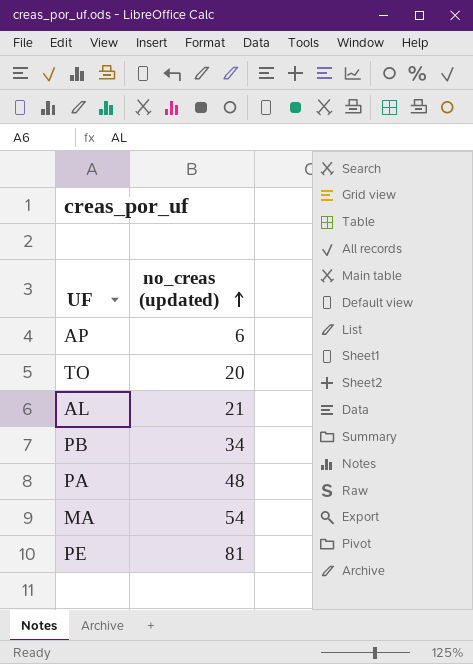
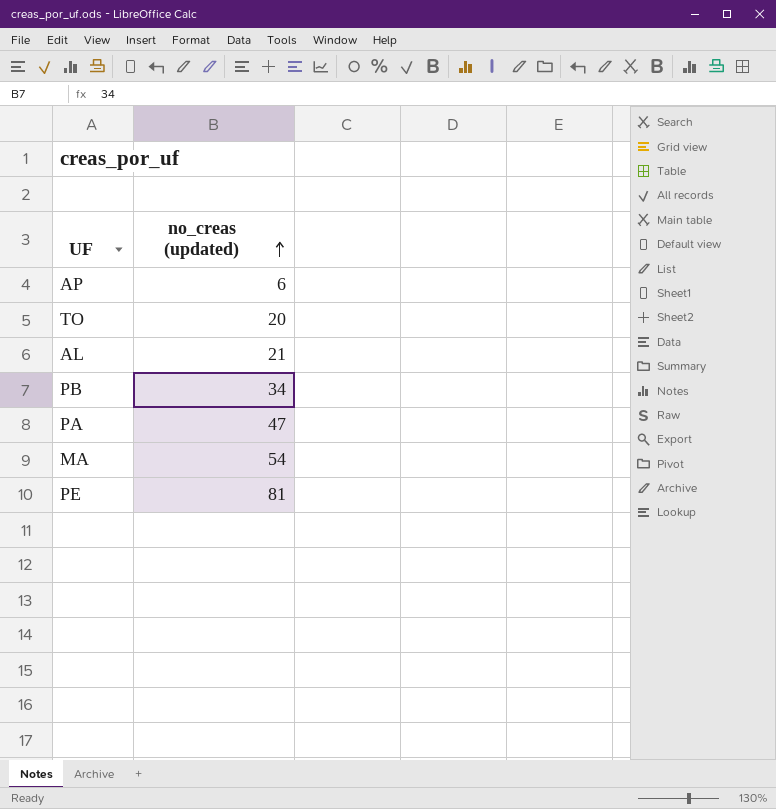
PA | no_creas (updated): 48 -> 47

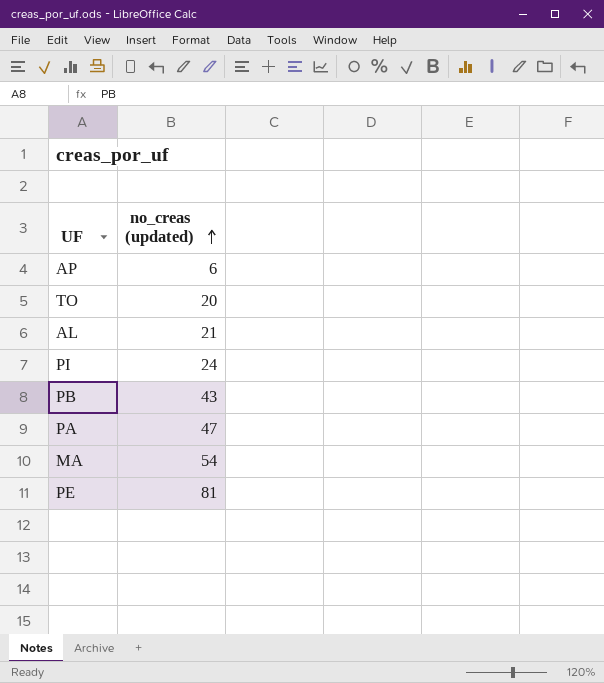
row PI: none -> 24
PB | no_creas (updated): 34 -> 43

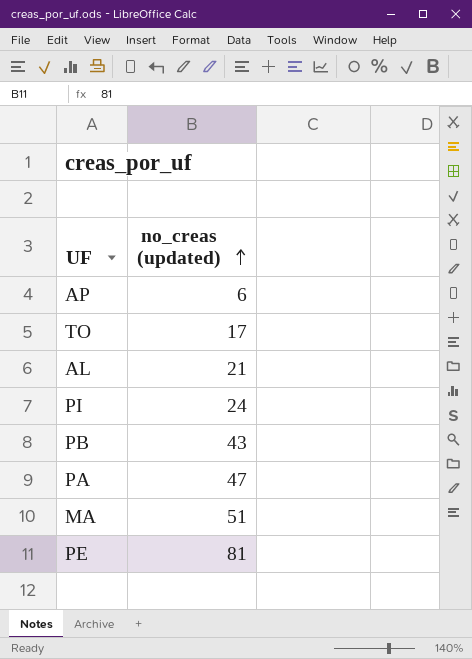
TO | no_creas (updated): 20 -> 17
MA | no_creas (updated): 54 -> 51

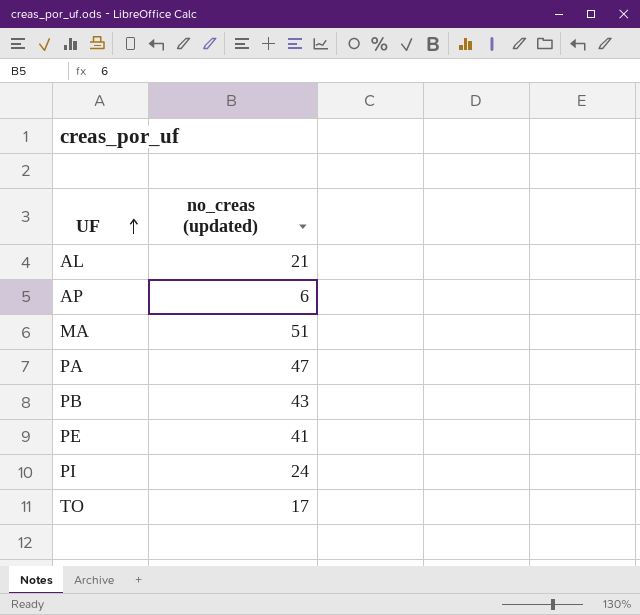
row order: no_creas (updated) ascending -> UF ascending
PE | no_creas (updated): 81 -> 41

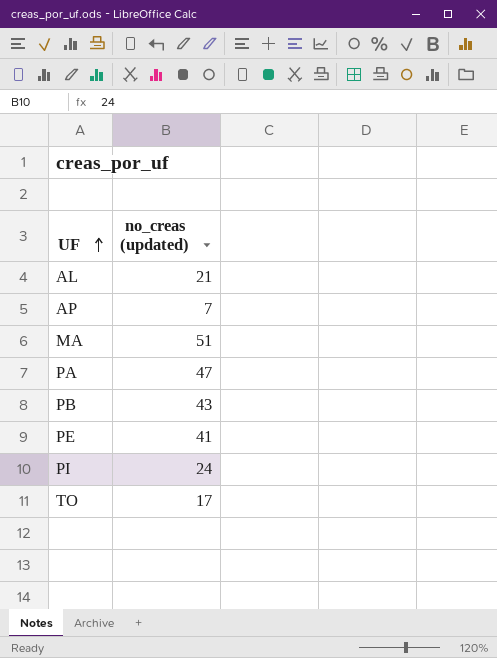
AP | no_creas (updated): 6 -> 7

